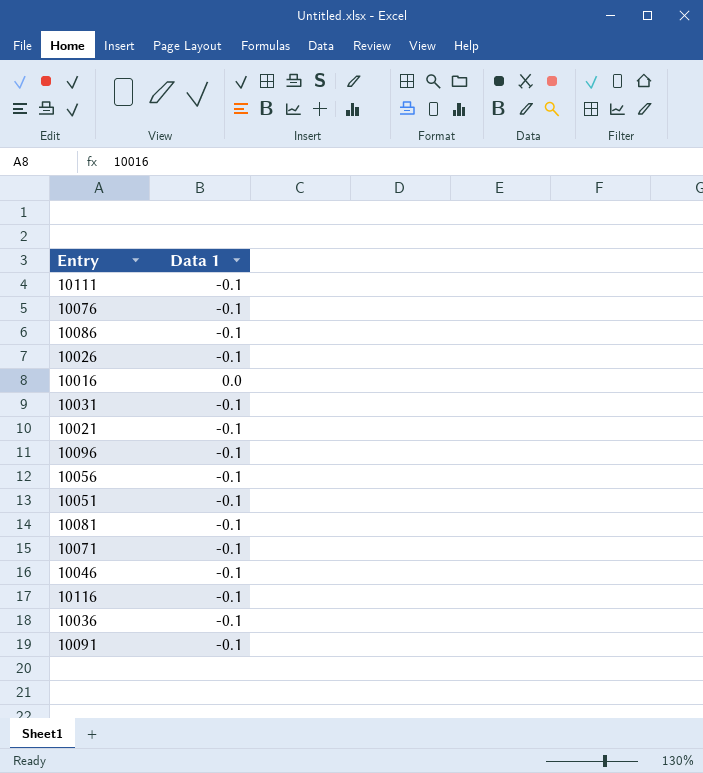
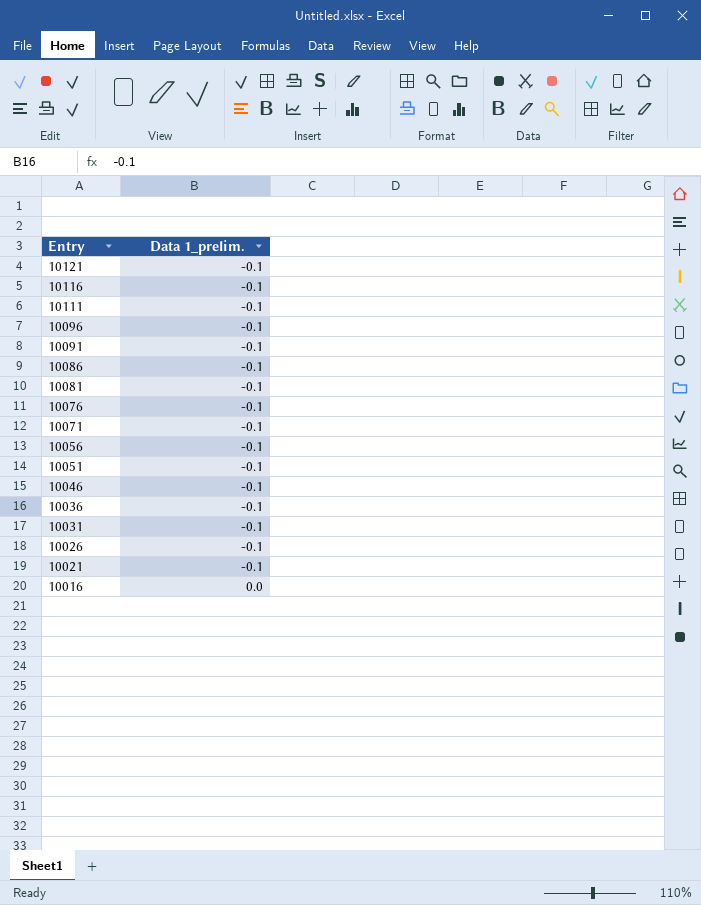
row order: none -> Entry descending
column name: Data 1 -> Data 1_prelim.
row 10121: none -> -0.1

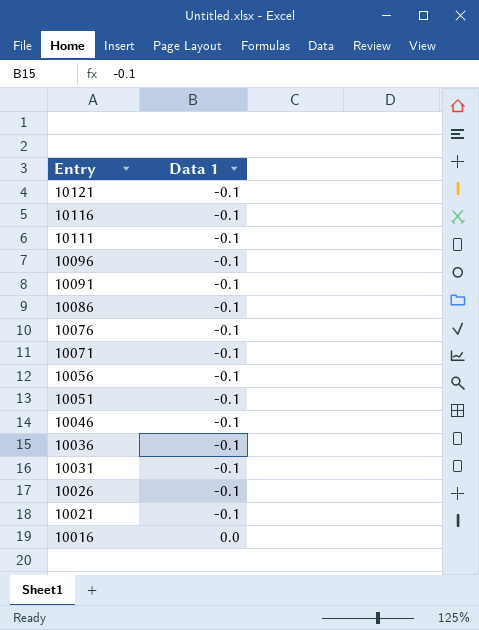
column name: Data 1_prelim. -> Data 1
row 10081: -0.1 -> none

